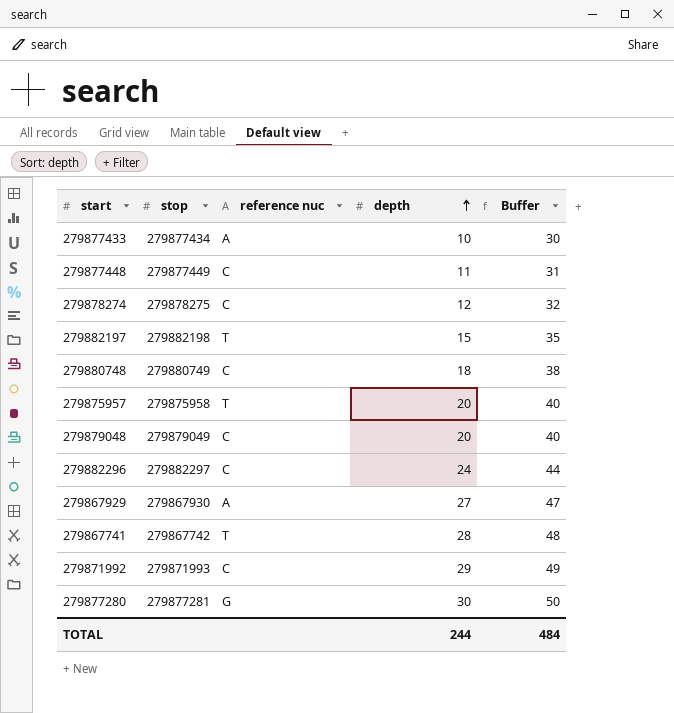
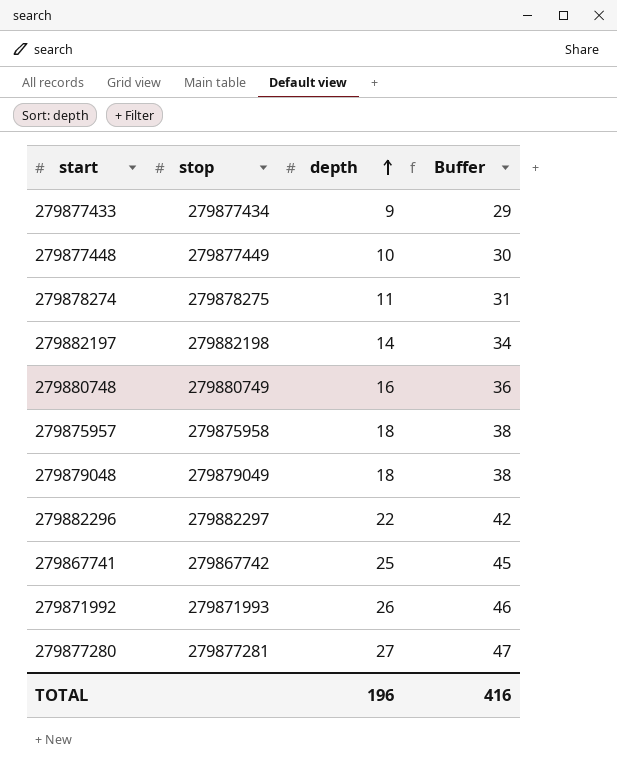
column reference nuc | position: 3 -> none
row 279867929: 279867930 | A | 27 | 47 -> none
279877433 | depth: 10 -> 9
279877433 | Buffer: 30 -> 29
279877448 | depth: 11 -> 10
279877448 | Buffer: 31 -> 30
279878274 | depth: 12 -> 11
279878274 | Buffer: 32 -> 31
279882197 | depth: 15 -> 14
279882197 | Buffer: 35 -> 34
279880748 | depth: 18 -> 16
279880748 | Buffer: 38 -> 36
279875957 | depth: 20 -> 18
279875957 | Buffer: 40 -> 38
279879048 | depth: 20 -> 18
279879048 | Buffer: 40 -> 38
279882296 | depth: 24 -> 22
279882296 | Buffer: 44 -> 42
279867741 | depth: 28 -> 25
279867741 | Buffer: 48 -> 45
279871992 | depth: 29 -> 26
279871992 | Buffer: 49 -> 46
279877280 | depth: 30 -> 27
279877280 | Buffer: 50 -> 47
TOTAL | depth: 244 -> 196
TOTAL | Buffer: 484 -> 416

